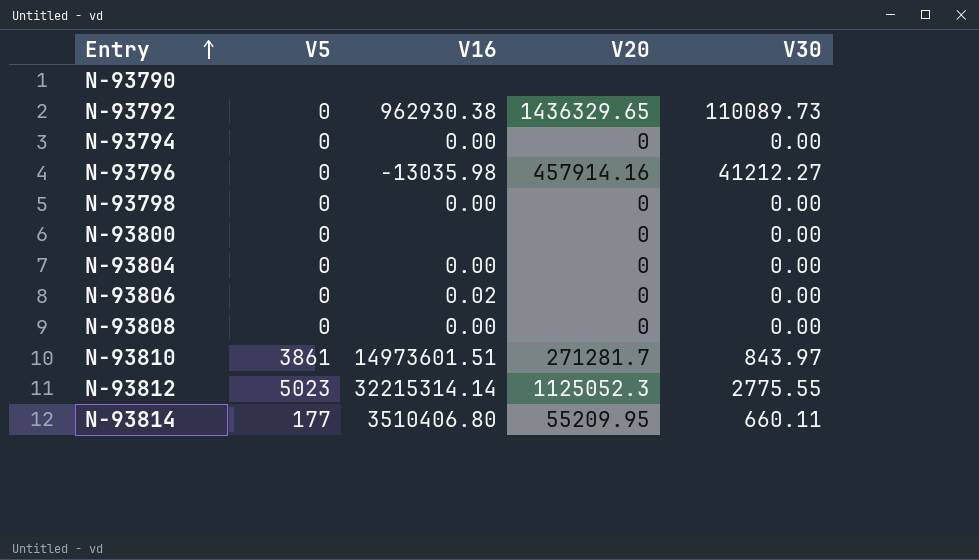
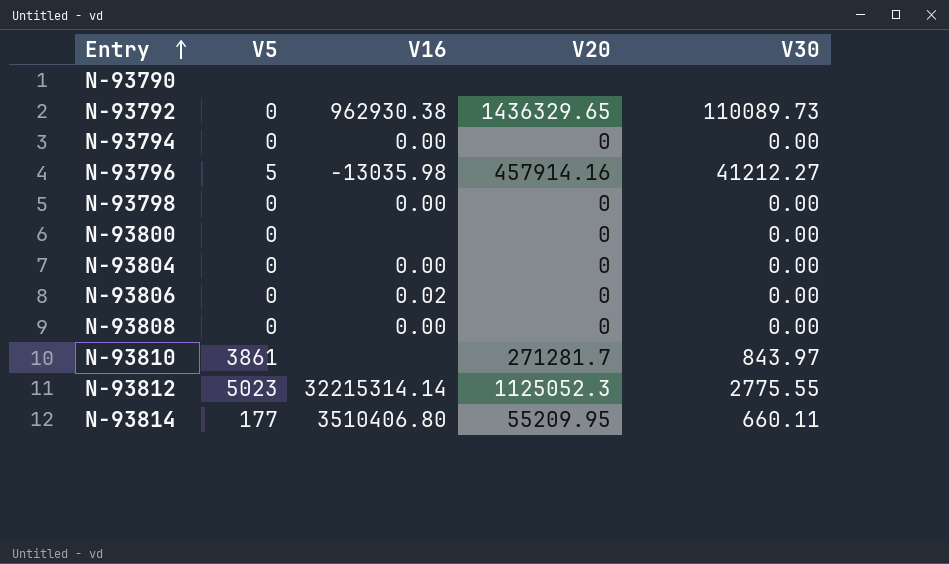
N-93796 | V5: 0 -> 5
N-93810 | V16: 14973601.51 -> none

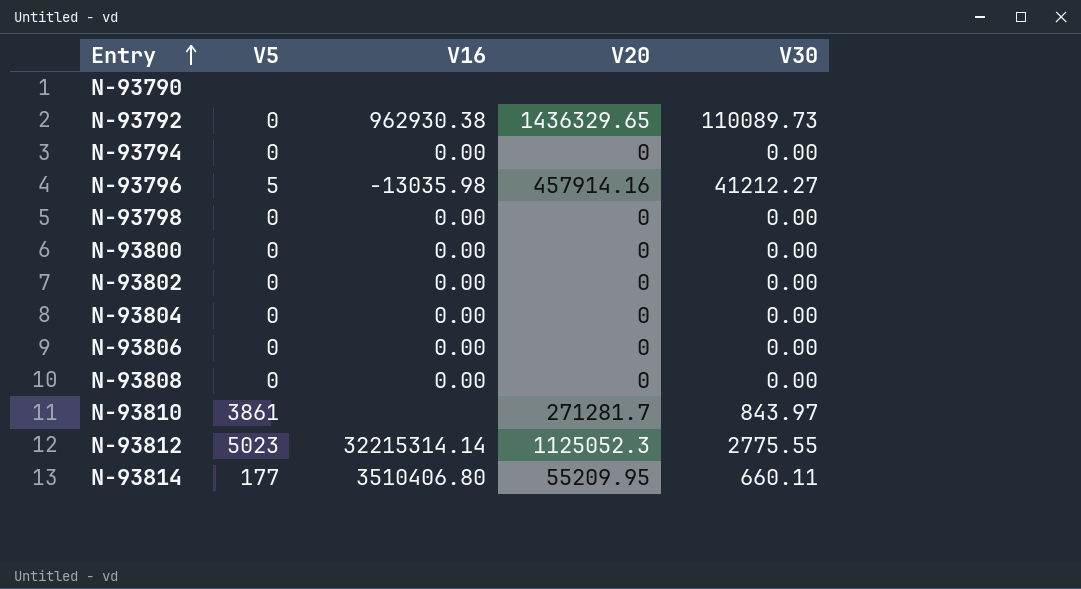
N-93800 | V16: none -> 0.00
row N-93802: none -> 0 | 0.00 | 0 | 0.00
N-93806 | V16: 0.02 -> 0.00

